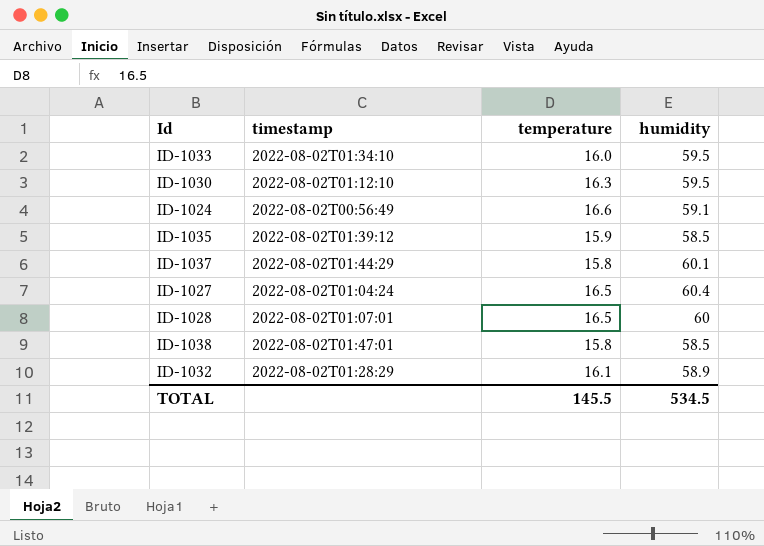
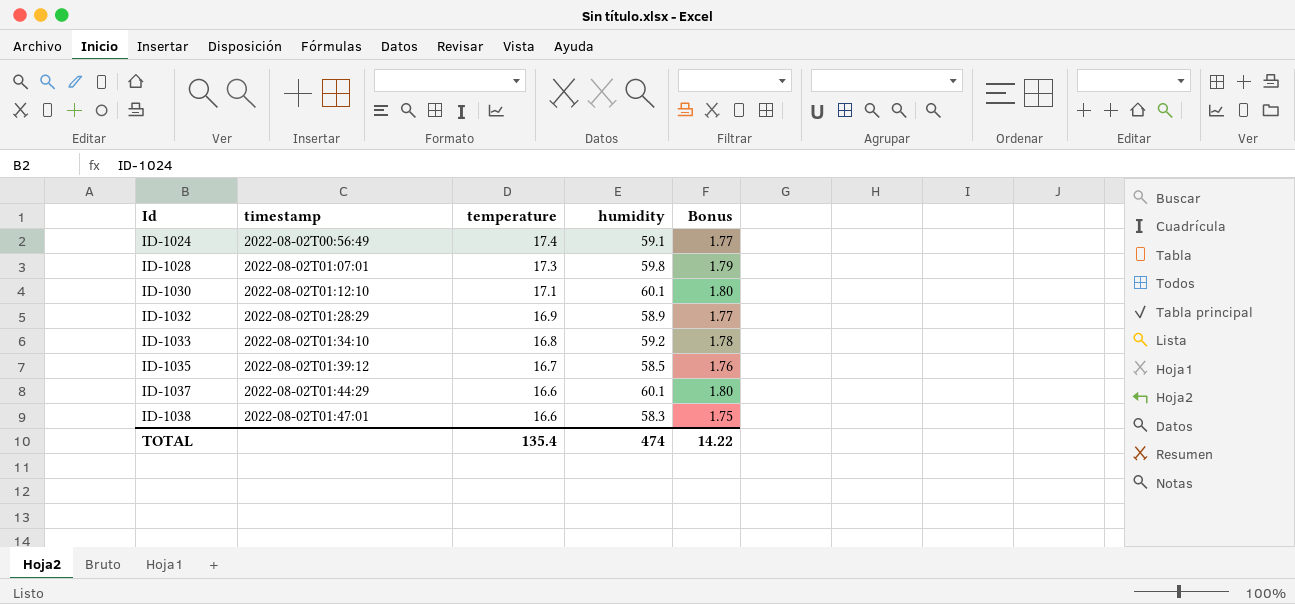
row order: none -> Id ascending
column Bonus | formula: none -> [humidity] * 0.03
row ID-1027: 2022-08-02T01:04:24 | 16.5 | 60.4 -> none
ID-1024 | temperature: 16.6 -> 17.4
ID-1028 | temperature: 16.5 -> 17.3
ID-1028 | humidity: 60 -> 59.8
ID-1030 | temperature: 16.3 -> 17.1
ID-1030 | humidity: 59.5 -> 60.1
ID-1032 | temperature: 16.1 -> 16.9
ID-1033 | temperature: 16.0 -> 16.8
ID-1033 | humidity: 59.5 -> 59.2
ID-1035 | temperature: 15.9 -> 16.7
ID-1037 | temperature: 15.8 -> 16.6
ID-1038 | temperature: 15.8 -> 16.6
ID-1038 | humidity: 58.5 -> 58.3
TOTAL | temperature: 145.5 -> 135.4
TOTAL | humidity: 534.5 -> 474

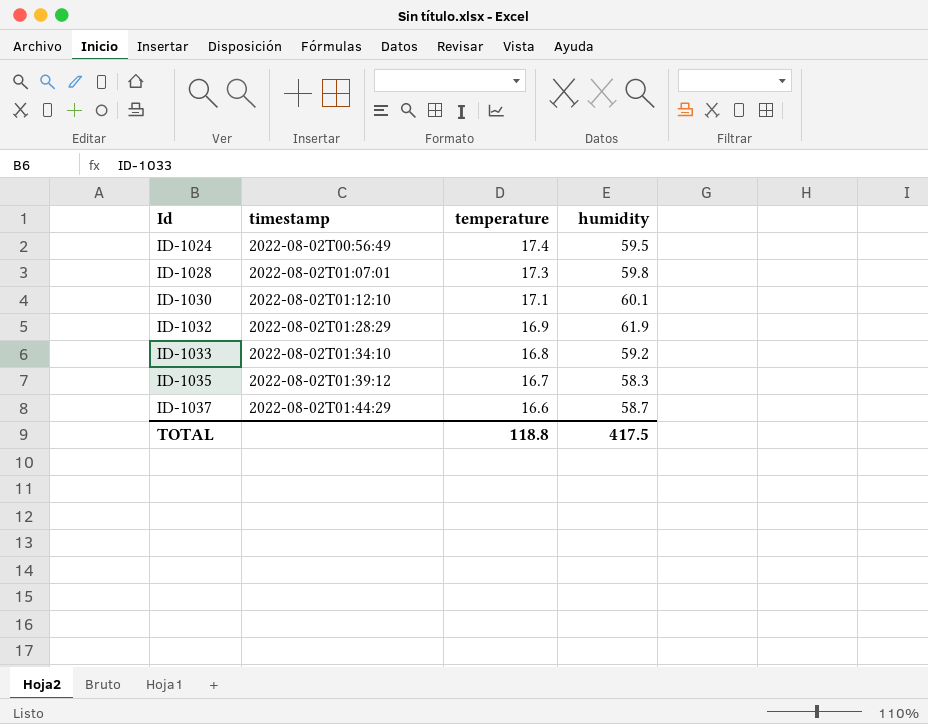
column Bonus | formula: [humidity] * 0.03 -> none
row ID-1038: 2022-08-02T01:47:01 | 16.6 | 58.3 | 1.75 -> none
ID-1024 | humidity: 59.1 -> 59.5
ID-1032 | humidity: 58.9 -> 61.9
ID-1035 | humidity: 58.5 -> 58.3
ID-1037 | humidity: 60.1 -> 58.7
TOTAL | temperature: 135.4 -> 118.8
TOTAL | humidity: 474 -> 417.5

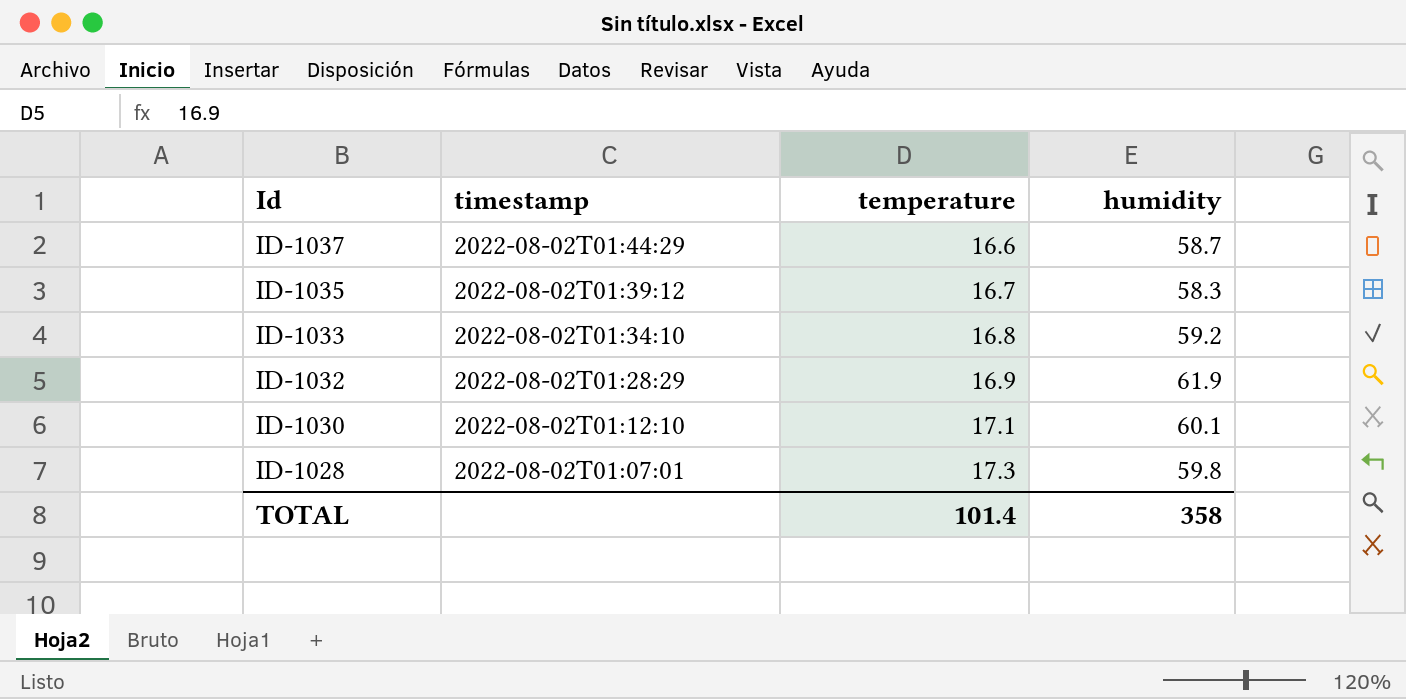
row order: Id ascending -> Id descending
row ID-1024: 2022-08-02T00:56:49 | 17.4 | 59.5 -> none
TOTAL | temperature: 118.8 -> 101.4
TOTAL | humidity: 417.5 -> 358

